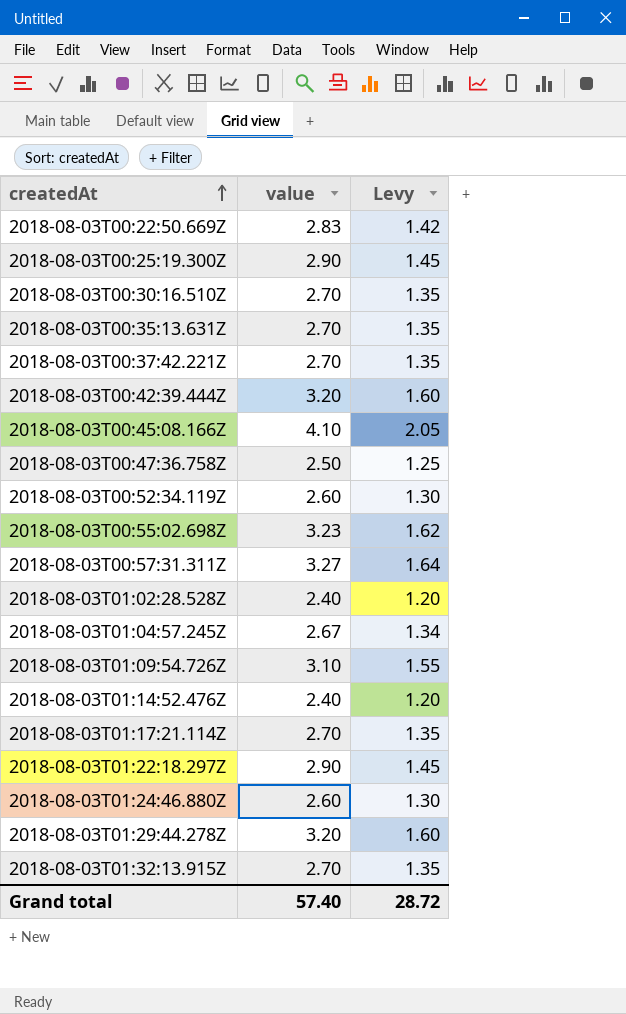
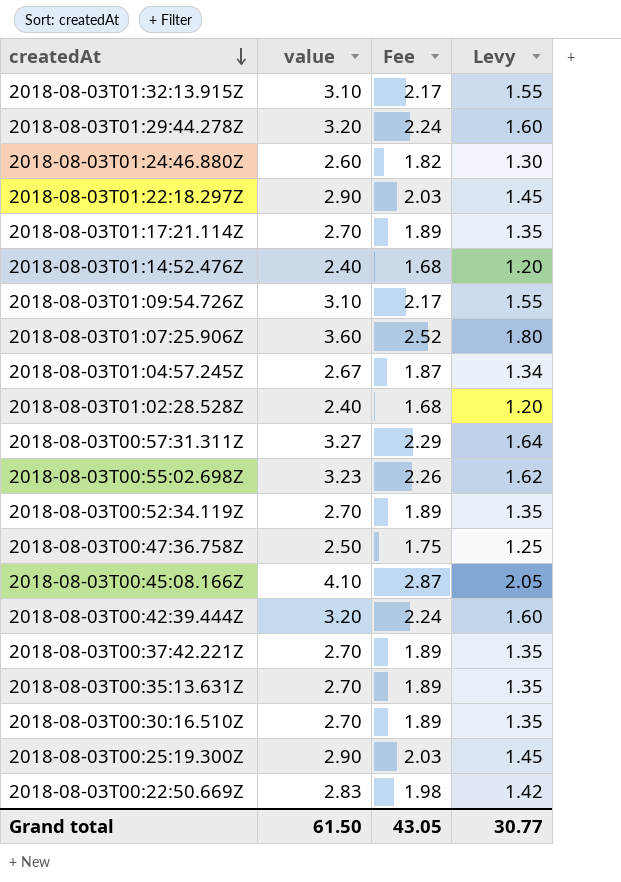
row order: createdAt ascending -> createdAt descending
column Fee | formula: none -> [value] * 0.7
2018-08-03T01:32:13.915Z | value: 2.70 -> 3.10
2018-08-03T01:32:13.915Z | Levy: 1.35 -> 1.55
row 2018-08-03T01:07:25.906Z: none -> 3.60 | 2.52 | 1.80
2018-08-03T00:52:34.119Z | value: 2.60 -> 2.70
2018-08-03T00:52:34.119Z | Levy: 1.30 -> 1.35
Grand total | value: 57.40 -> 61.50
Grand total | Levy: 28.72 -> 30.77

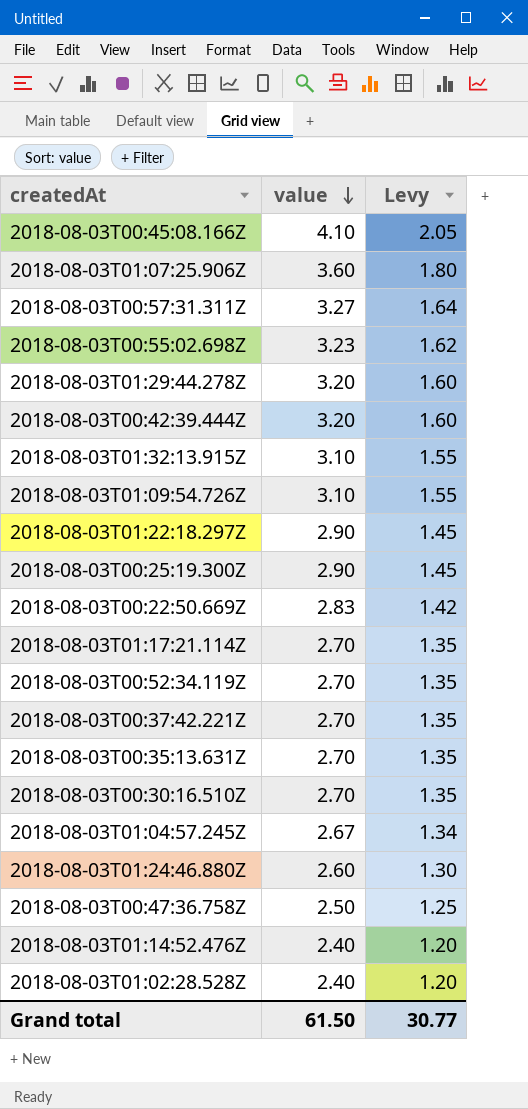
row order: createdAt descending -> value descending
column Fee | formula: [value] * 0.7 -> none

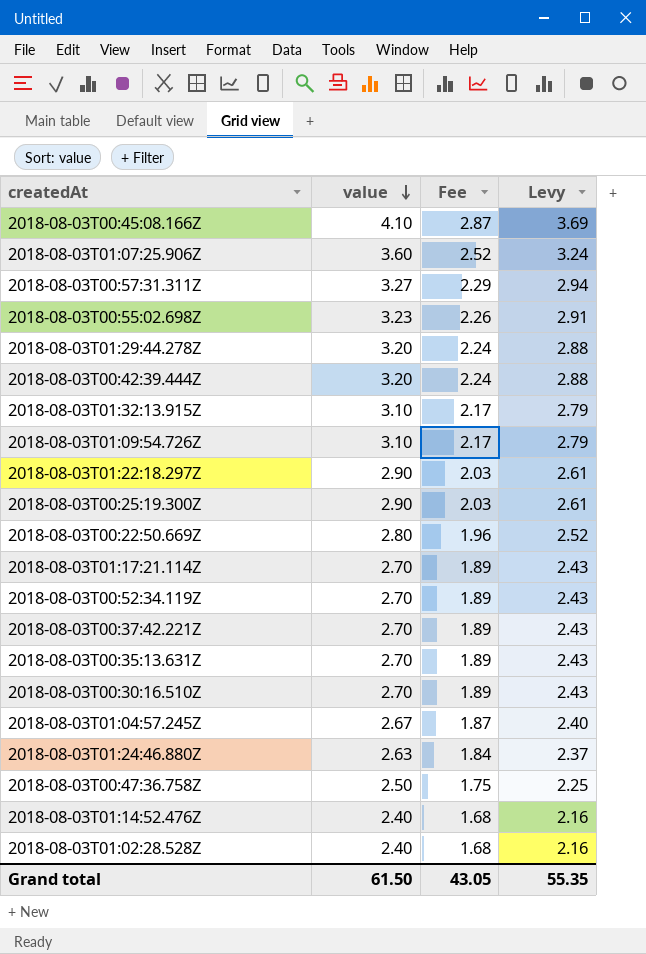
column Fee | formula: none -> [value] * 0.7
column Levy | formula: [value] * 0.5 -> [value] * 0.9
2018-08-03T00:22:50.669Z | value: 2.83 -> 2.80
2018-08-03T01:24:46.880Z | value: 2.60 -> 2.63
Grand total | Levy: 30.77 -> 55.35

